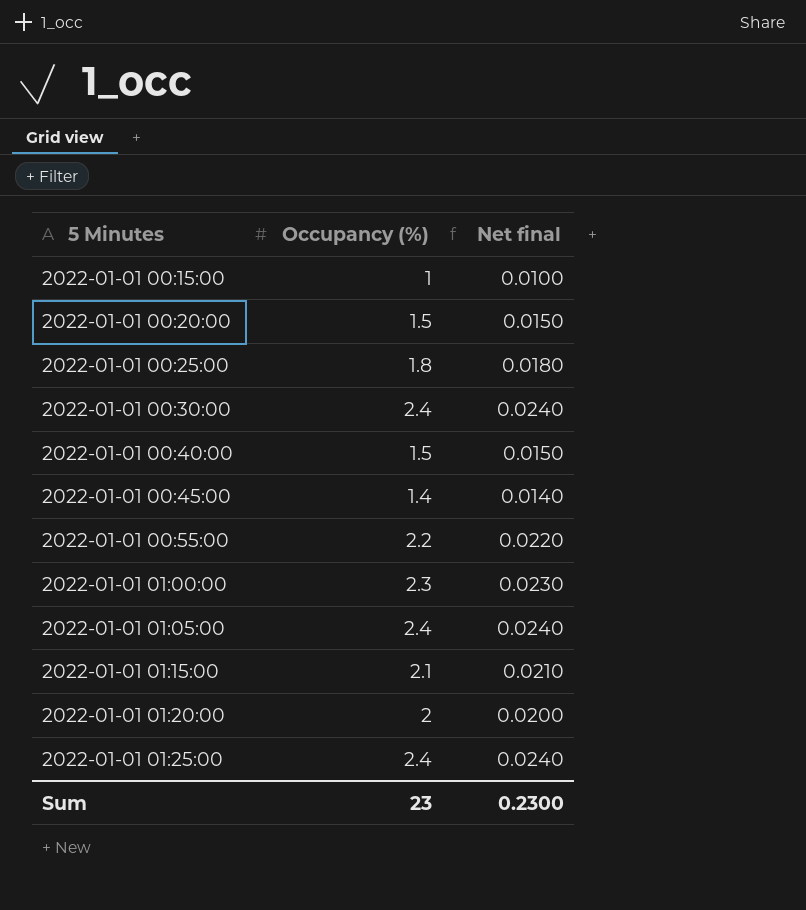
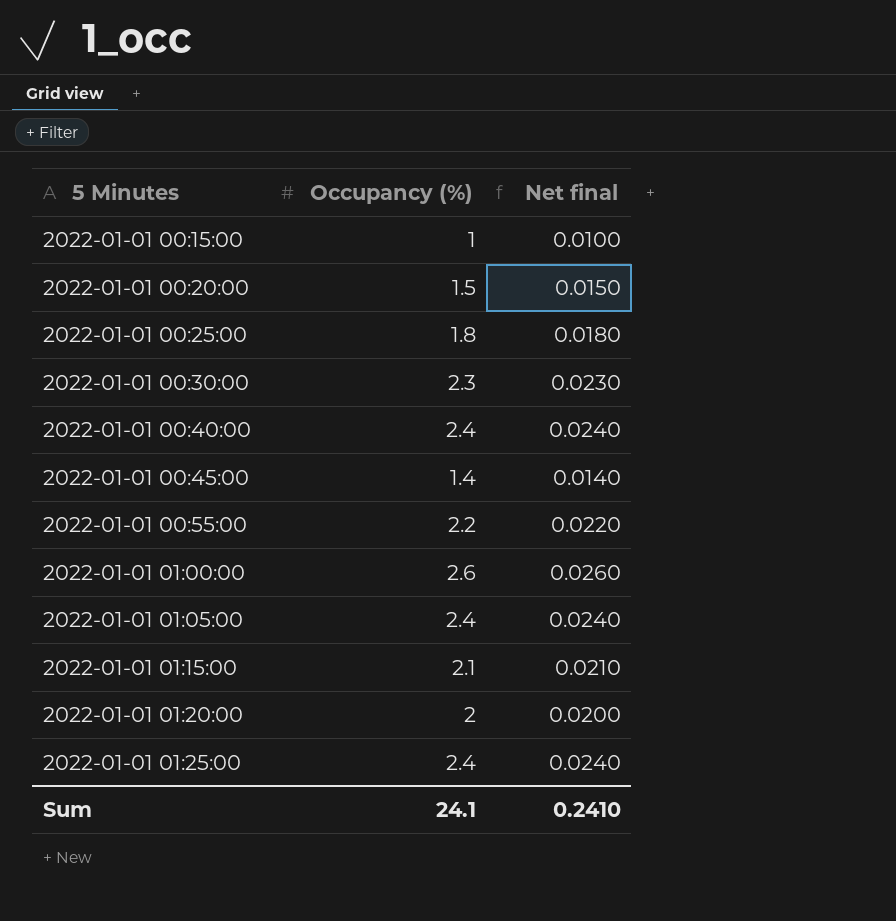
2022-01-01 00:30:00 | Occupancy (%): 2.4 -> 2.3
2022-01-01 00:30:00 | Net final: 0.0240 -> 0.0230
2022-01-01 00:40:00 | Occupancy (%): 1.5 -> 2.4
2022-01-01 00:40:00 | Net final: 0.0150 -> 0.0240
2022-01-01 01:00:00 | Occupancy (%): 2.3 -> 2.6
2022-01-01 01:00:00 | Net final: 0.0230 -> 0.0260
Sum | Occupancy (%): 23 -> 24.1
Sum | Net final: 0.2300 -> 0.2410

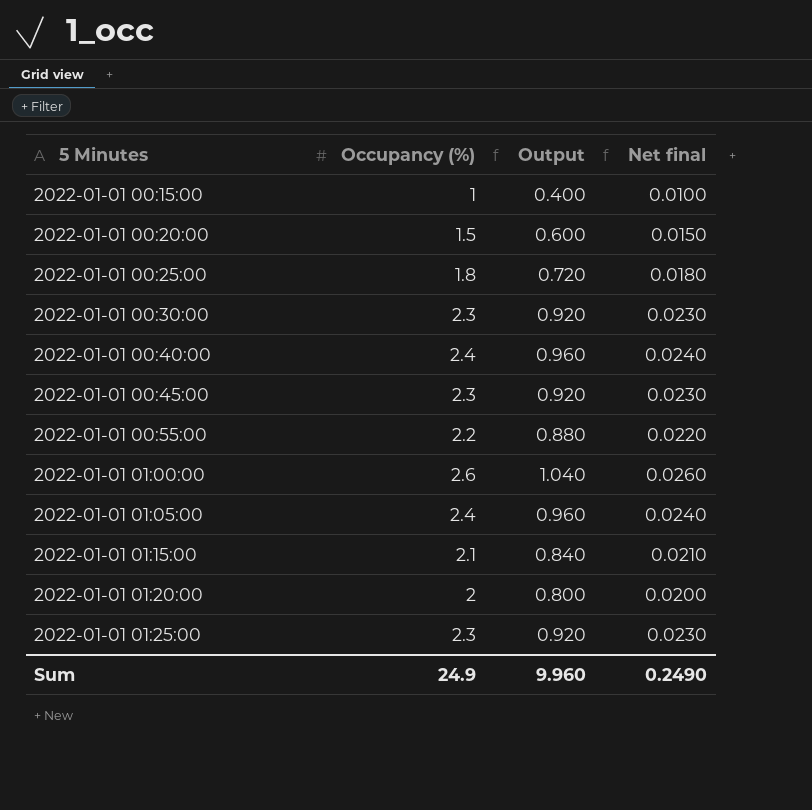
column Output | formula: none -> [Occupancy (%)] * 0.4
2022-01-01 00:45:00 | Occupancy (%): 1.4 -> 2.3
2022-01-01 00:45:00 | Net final: 0.0140 -> 0.0230
2022-01-01 01:25:00 | Occupancy (%): 2.4 -> 2.3
2022-01-01 01:25:00 | Net final: 0.0240 -> 0.0230
Sum | Occupancy (%): 24.1 -> 24.9
Sum | Net final: 0.2410 -> 0.2490

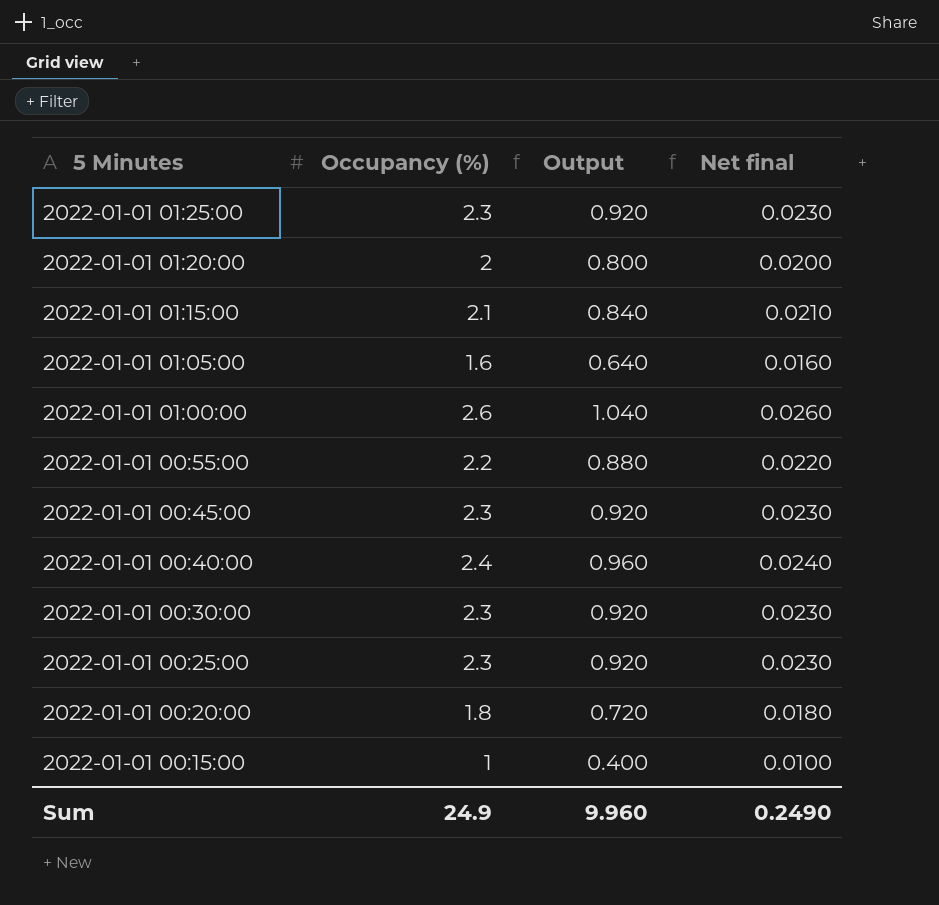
row order: 5 Minutes ascending -> 5 Minutes descending
2022-01-01 01:05:00 | Occupancy (%): 2.4 -> 1.6
2022-01-01 01:05:00 | Output: 0.960 -> 0.640
2022-01-01 01:05:00 | Net final: 0.0240 -> 0.0160
2022-01-01 00:25:00 | Occupancy (%): 1.8 -> 2.3
2022-01-01 00:25:00 | Output: 0.720 -> 0.920
2022-01-01 00:25:00 | Net final: 0.0180 -> 0.0230
2022-01-01 00:20:00 | Occupancy (%): 1.5 -> 1.8
2022-01-01 00:20:00 | Output: 0.600 -> 0.720
2022-01-01 00:20:00 | Net final: 0.0150 -> 0.0180

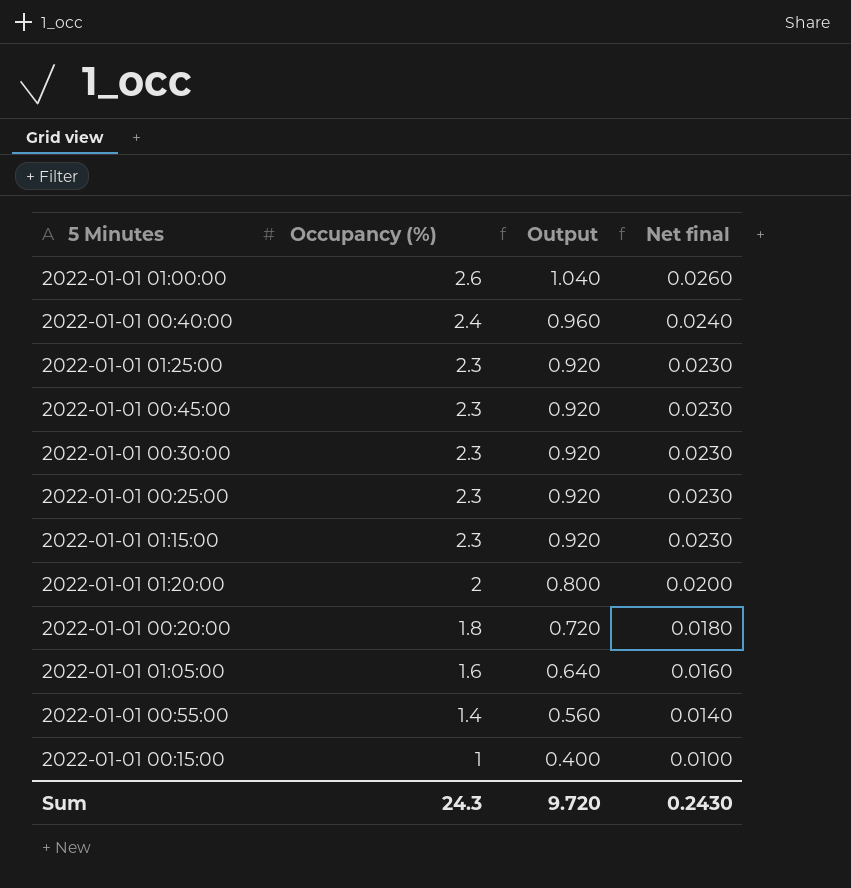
row order: 5 Minutes descending -> Occupancy (%) descending
2022-01-01 01:15:00 | Occupancy (%): 2.1 -> 2.3
2022-01-01 01:15:00 | Output: 0.840 -> 0.920
2022-01-01 01:15:00 | Net final: 0.0210 -> 0.0230
2022-01-01 00:55:00 | Occupancy (%): 2.2 -> 1.4
2022-01-01 00:55:00 | Output: 0.880 -> 0.560
2022-01-01 00:55:00 | Net final: 0.0220 -> 0.0140
Sum | Occupancy (%): 24.9 -> 24.3
Sum | Output: 9.960 -> 9.720
Sum | Net final: 0.2490 -> 0.2430

